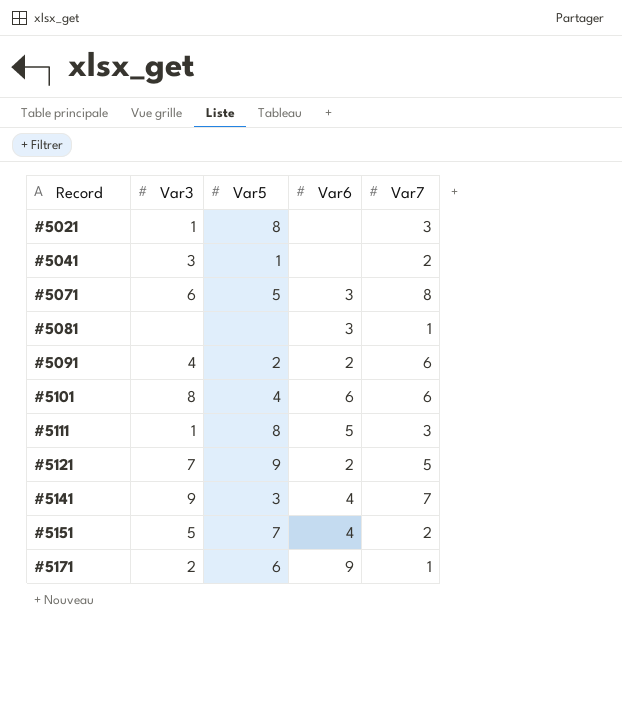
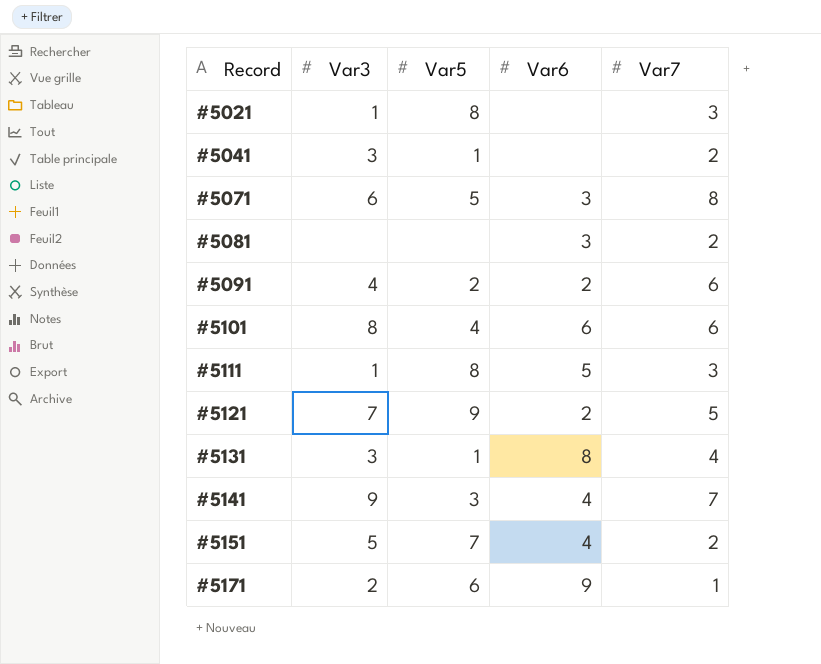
#5081 | Var7: 1 -> 2
row #5131: none -> 3 | 1 | 8 | 4

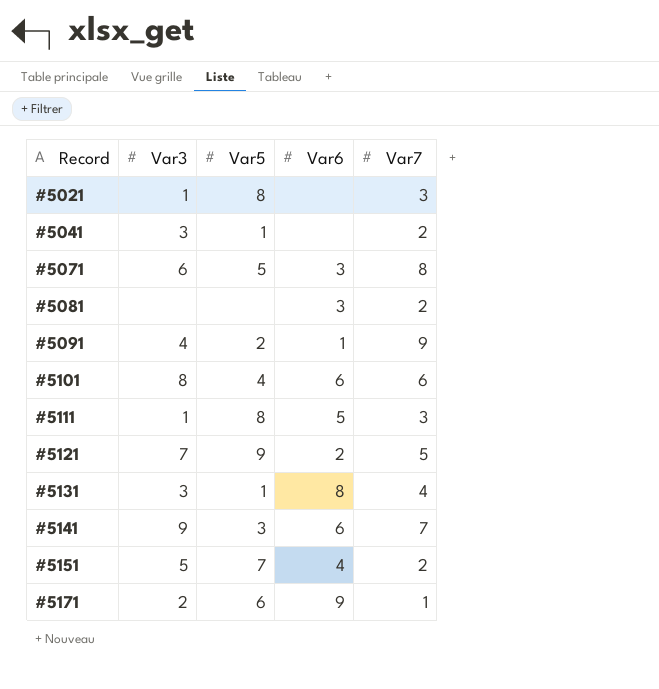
#5091 | Var6: 2 -> 1
#5091 | Var7: 6 -> 9
#5141 | Var6: 4 -> 6

